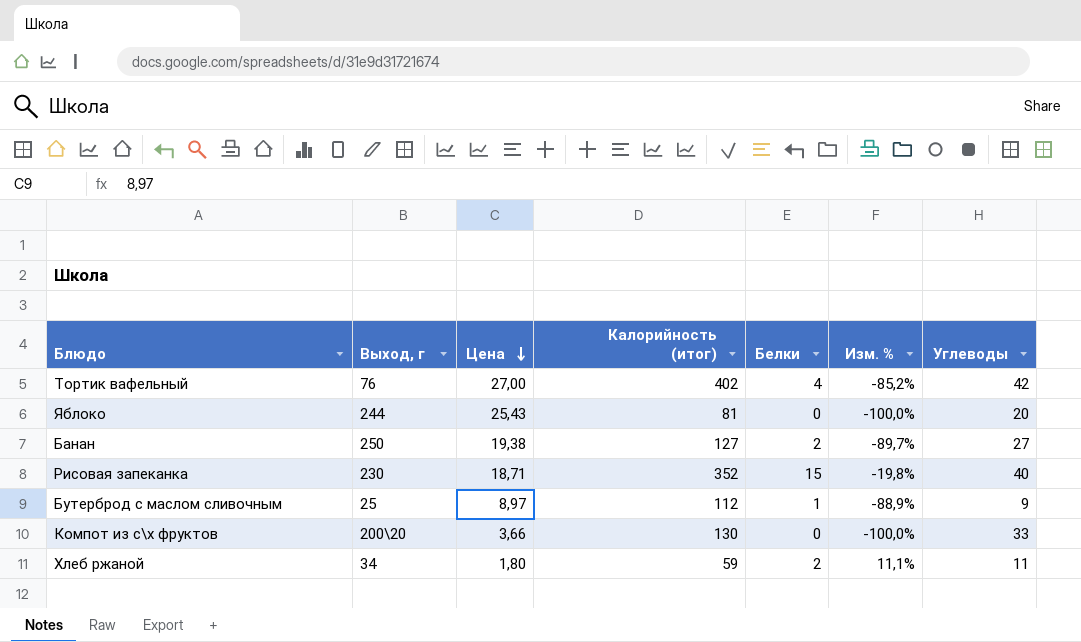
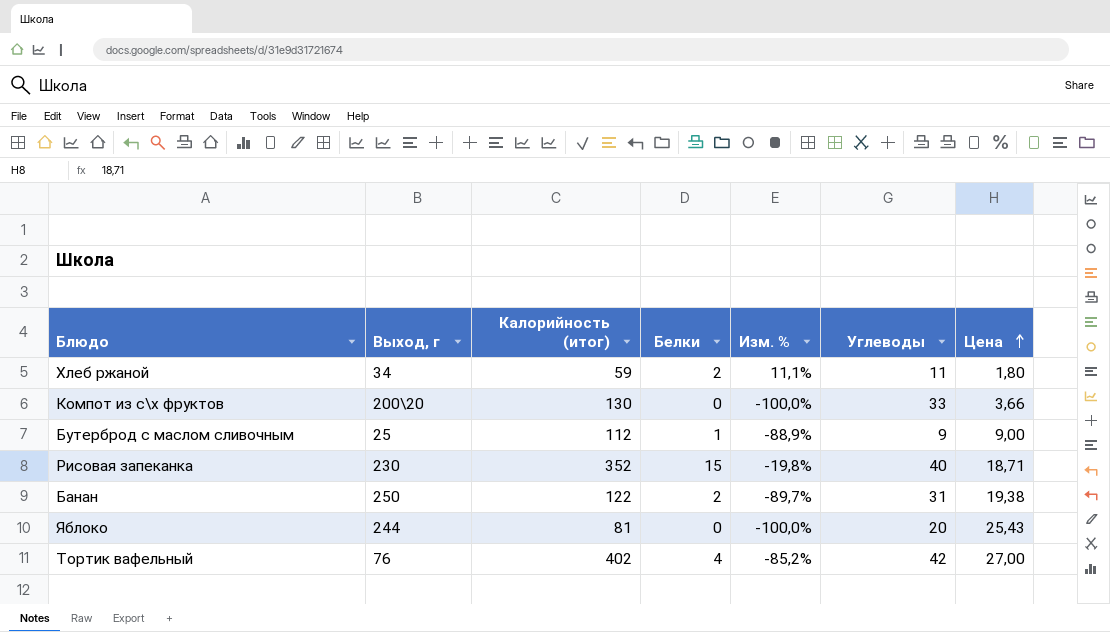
row order: Цена descending -> Цена ascending
column Цена | position: 3 -> 7
Бутерброд с маслом сливочным | Цена: 8,97 -> 9,00
Банан | Калорийность (итог): 127 -> 122
Банан | Углеводы: 27 -> 31

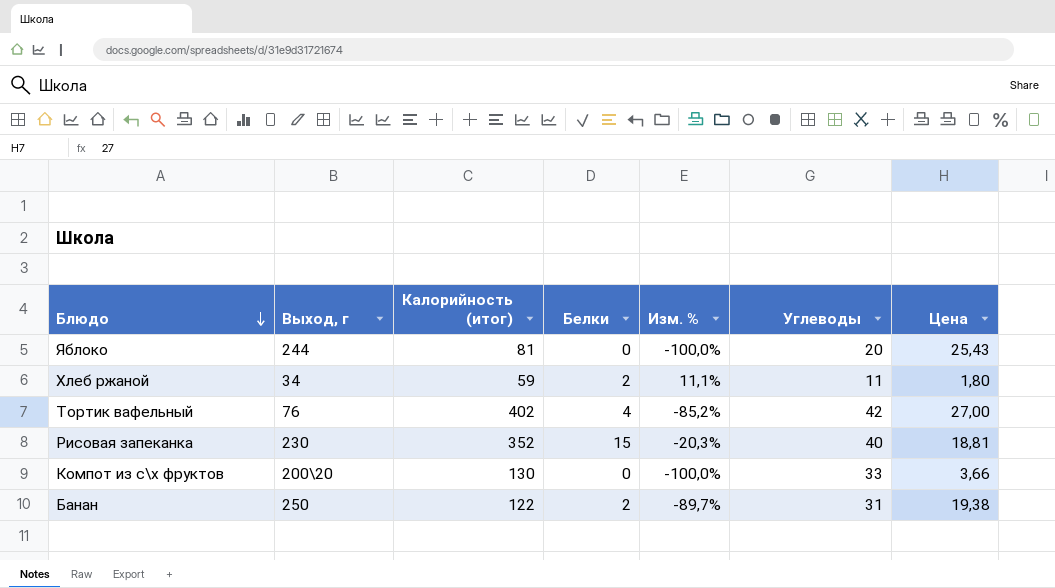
row order: Цена ascending -> Блюдо descending
row Бутерброд с маслом сливочным: 25 | 112 | 1 | -88,9% | 9 | 9,00 -> none
Рисовая запеканка | Изм. %: -19,8% -> -20,3%
Рисовая запеканка | Цена: 18,71 -> 18,81

